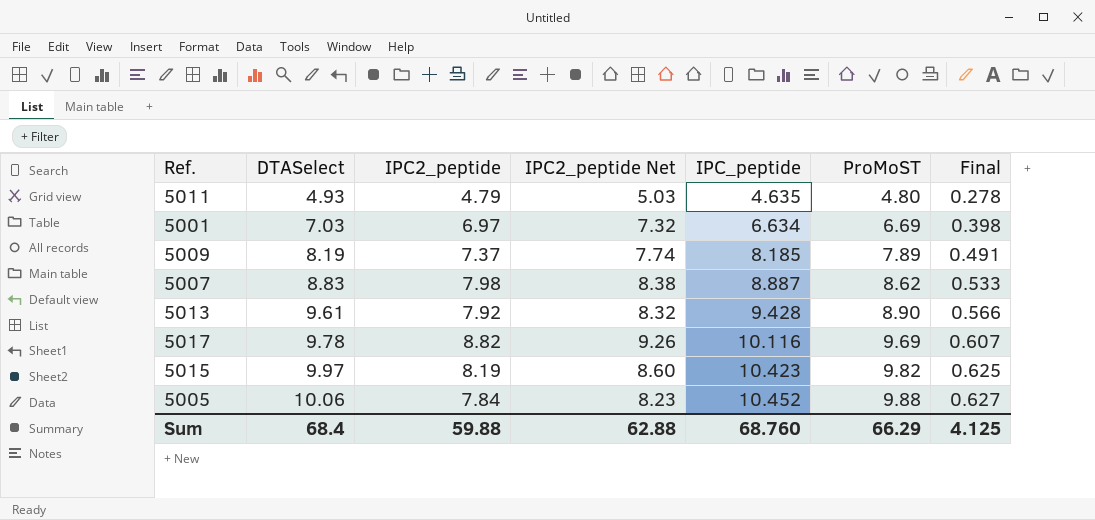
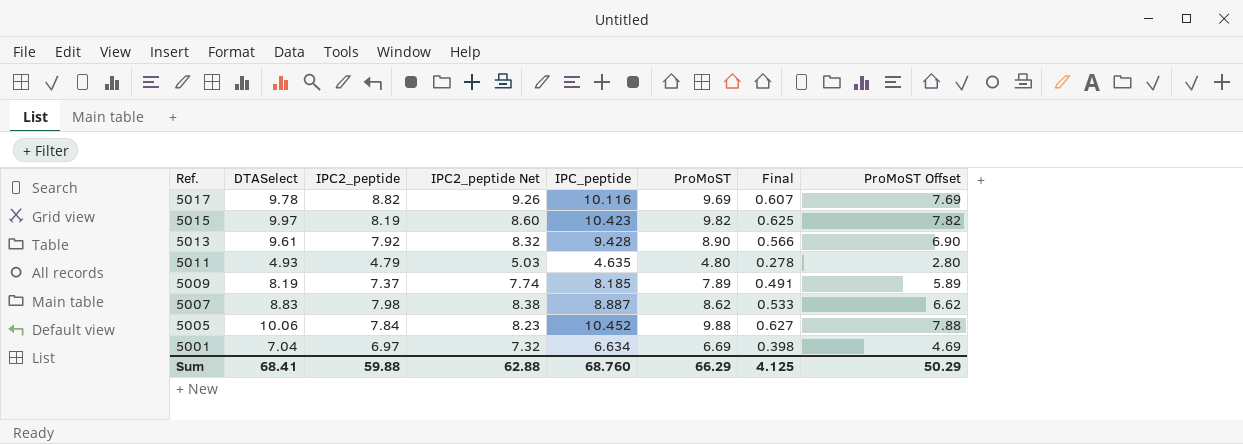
row order: DTASelect ascending -> Ref. descending
column ProMoST Offset | formula: none -> [ProMoST] - 2
5001 | DTASelect: 7.03 -> 7.04
Sum | DTASelect: 68.4 -> 68.41

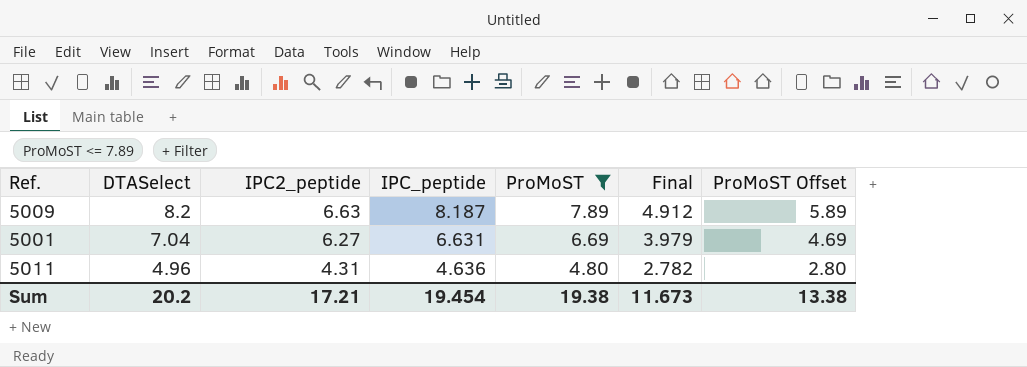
filter: none -> ProMoST <= 7.89
row order: Ref. descending -> DTASelect descending
column IPC2_peptide Net | formula: [IPC2_peptide] * 1.05 -> none
column Final | formula: [IPC_peptide] * 0.06 -> [IPC_peptide] * 0.6
5009 | DTASelect: 8.19 -> 8.2
5009 | IPC2_peptide: 7.37 -> 6.63
5009 | IPC_peptide: 8.185 -> 8.187
5001 | IPC2_peptide: 6.97 -> 6.27
5001 | IPC_peptide: 6.634 -> 6.631
5011 | DTASelect: 4.93 -> 4.96
5011 | IPC2_peptide: 4.79 -> 4.31
5011 | IPC_peptide: 4.635 -> 4.636
Sum | DTASelect: 68.41 -> 20.2
Sum | IPC2_peptide: 59.88 -> 17.21
Sum | IPC_peptide: 68.760 -> 19.454
Sum | ProMoST: 66.29 -> 19.38
Sum | Final: 4.125 -> 11.673
Sum | ProMoST Offset: 50.29 -> 13.38

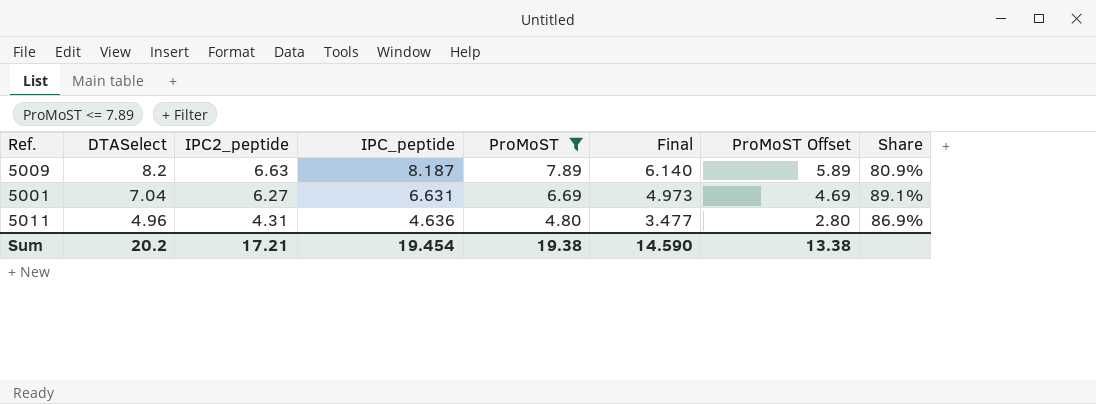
column Final | formula: [IPC_peptide] * 0.6 -> [IPC_peptide] * 0.75
column Share | formula: none -> [IPC2_peptide] / [DTASelect]
Sum | Final: 11.673 -> 14.590

